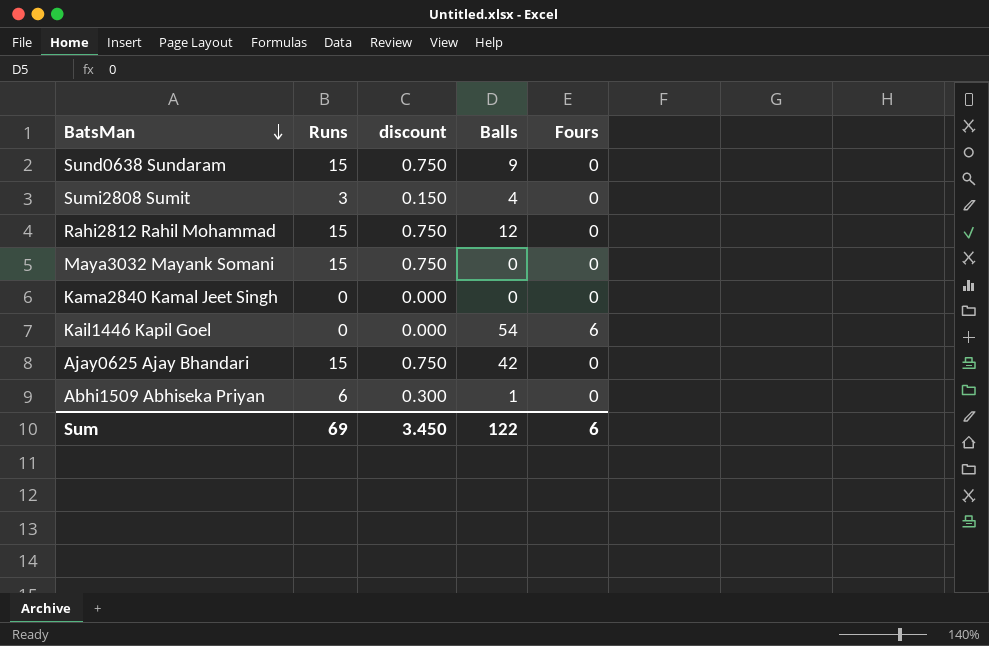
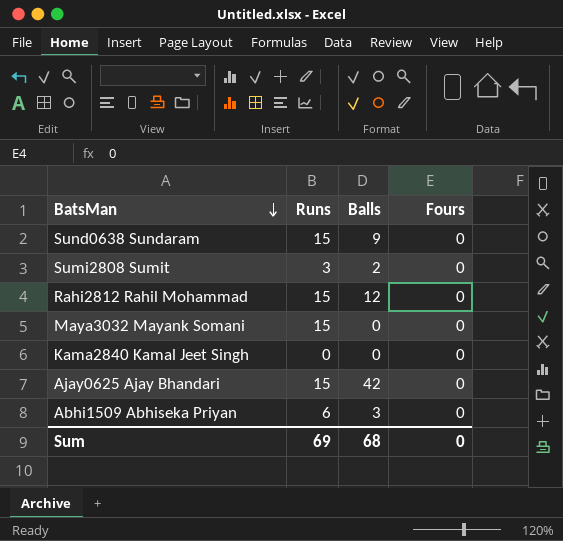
column discount | formula: [Runs] * 0.05 -> none
row Kail1446 Kapil Goel: 0 | 0.000 | 54 | 6 -> none
Sumi2808 Sumit | Balls: 4 -> 2
Abhi1509 Abhiseka Priyan | Balls: 1 -> 3
Sum | Balls: 122 -> 68
Sum | Fours: 6 -> 0

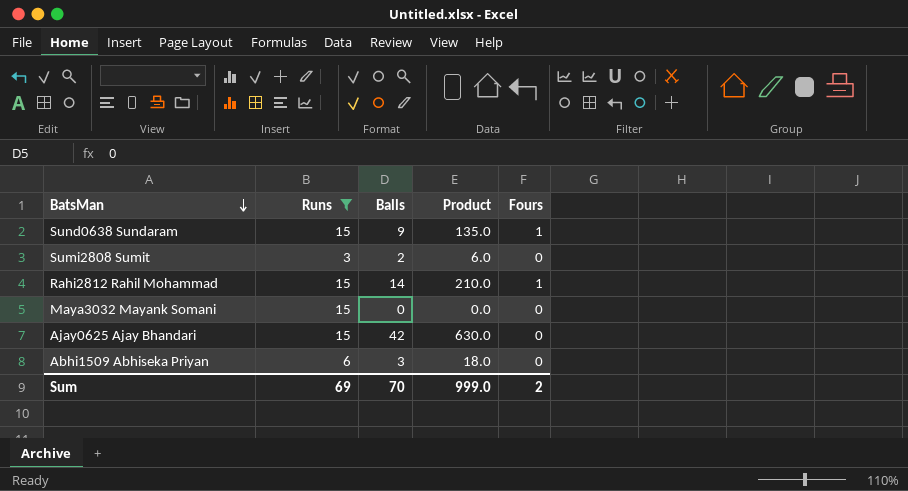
filter: none -> Runs != 0
column Product | formula: none -> [Runs] * [Balls]
Sund0638 Sundaram | Fours: 0 -> 1
Rahi2812 Rahil Mohammad | Balls: 12 -> 14
Rahi2812 Rahil Mohammad | Fours: 0 -> 1
Sum | Balls: 68 -> 70
Sum | Fours: 0 -> 2

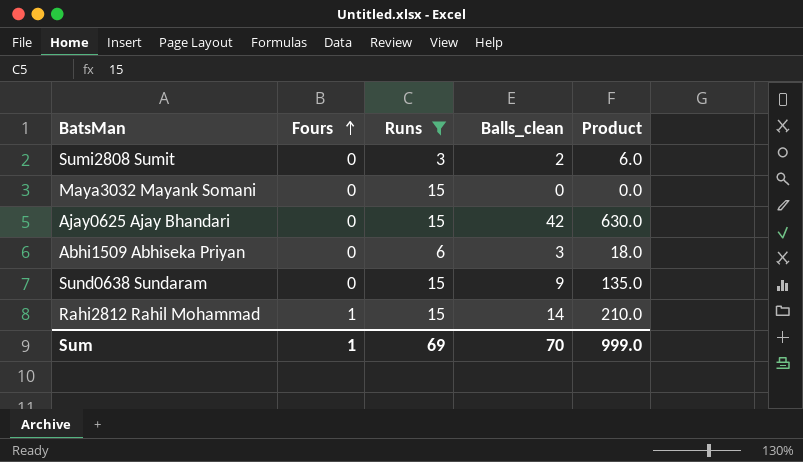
row order: BatsMan descending -> Fours ascending
column Fours | position: 5 -> 2
column name: Balls -> Balls_clean
Sund0638 Sundaram | Fours: 1 -> 0
Sum | Fours: 2 -> 1

